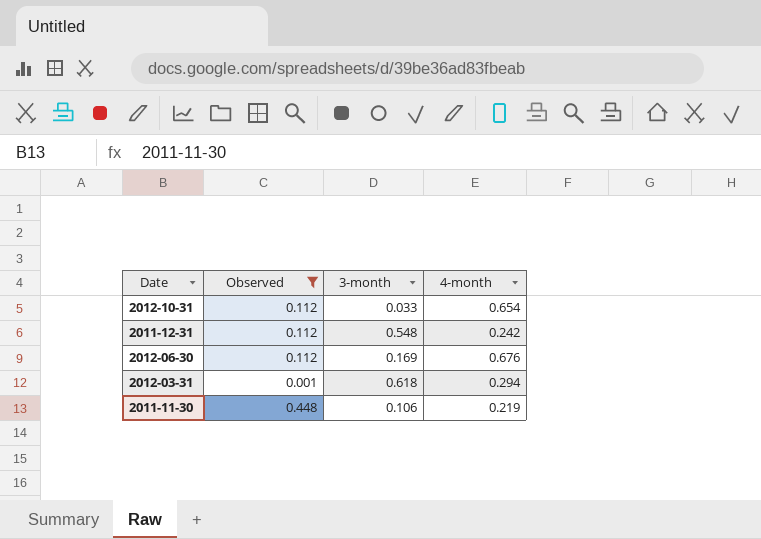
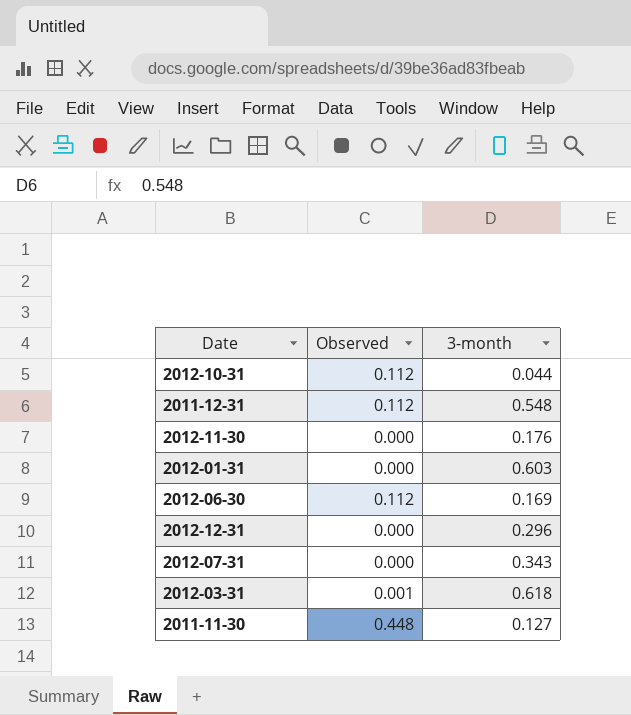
filter: Observed != 0.000 -> none
column 4-month | position: 4 -> none
2012-10-31 | 3-month: 0.033 -> 0.044
2011-11-30 | 3-month: 0.106 -> 0.127

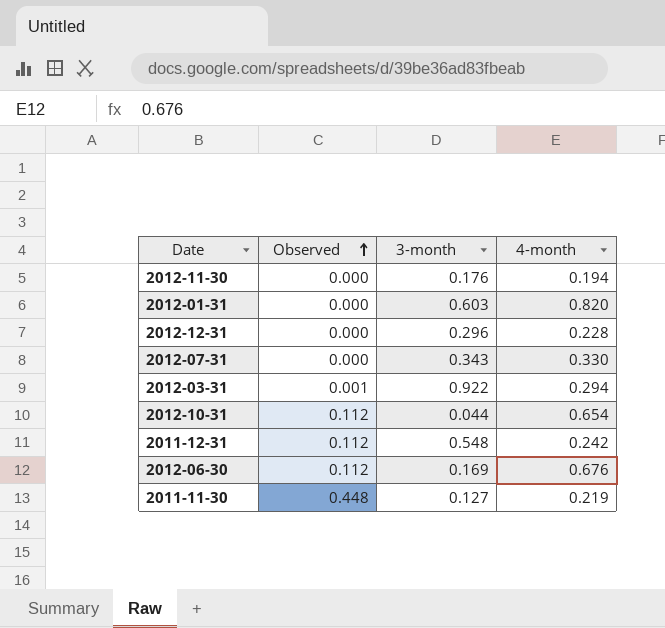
row order: none -> Observed ascending
column 4-month | position: none -> 4
2012-03-31 | 3-month: 0.618 -> 0.922

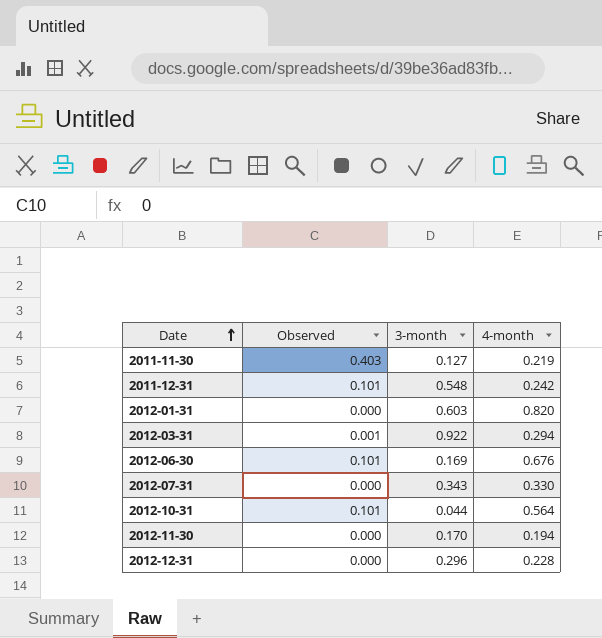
row order: Observed ascending -> Date ascending
2011-11-30 | Observed: 0.448 -> 0.403
2011-12-31 | Observed: 0.112 -> 0.101
2012-06-30 | Observed: 0.112 -> 0.101
2012-10-31 | Observed: 0.112 -> 0.101
2012-10-31 | 4-month: 0.654 -> 0.564
2012-11-30 | 3-month: 0.176 -> 0.170

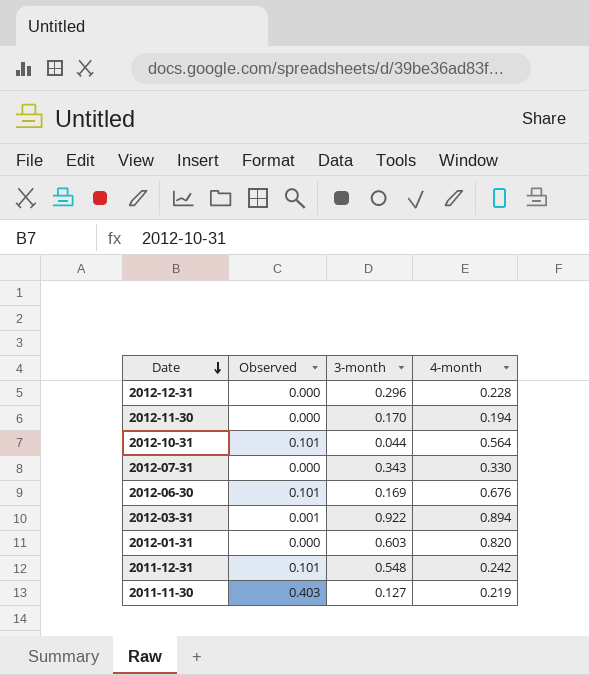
row order: Date ascending -> Date descending
2012-03-31 | 4-month: 0.294 -> 0.894

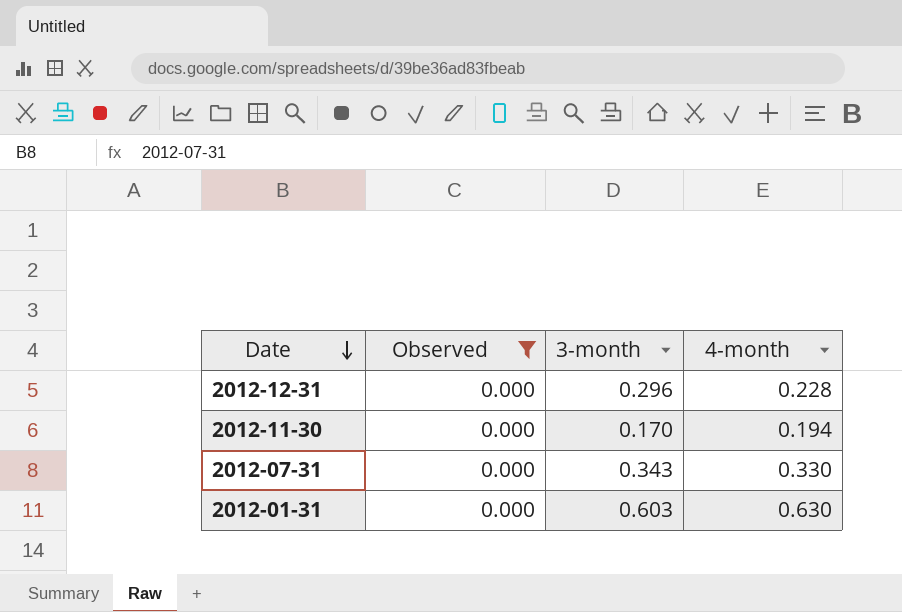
filter: none -> Observed = 0.000
2012-01-31 | 4-month: 0.820 -> 0.630

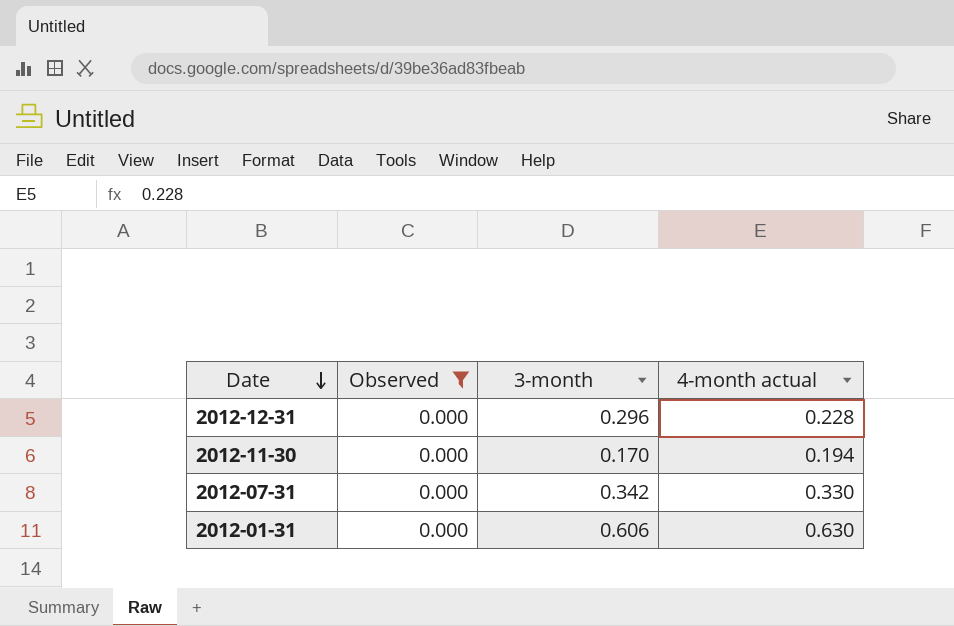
column name: 4-month -> 4-month actual
2012-07-31 | 3-month: 0.343 -> 0.342
2012-01-31 | 3-month: 0.603 -> 0.606

